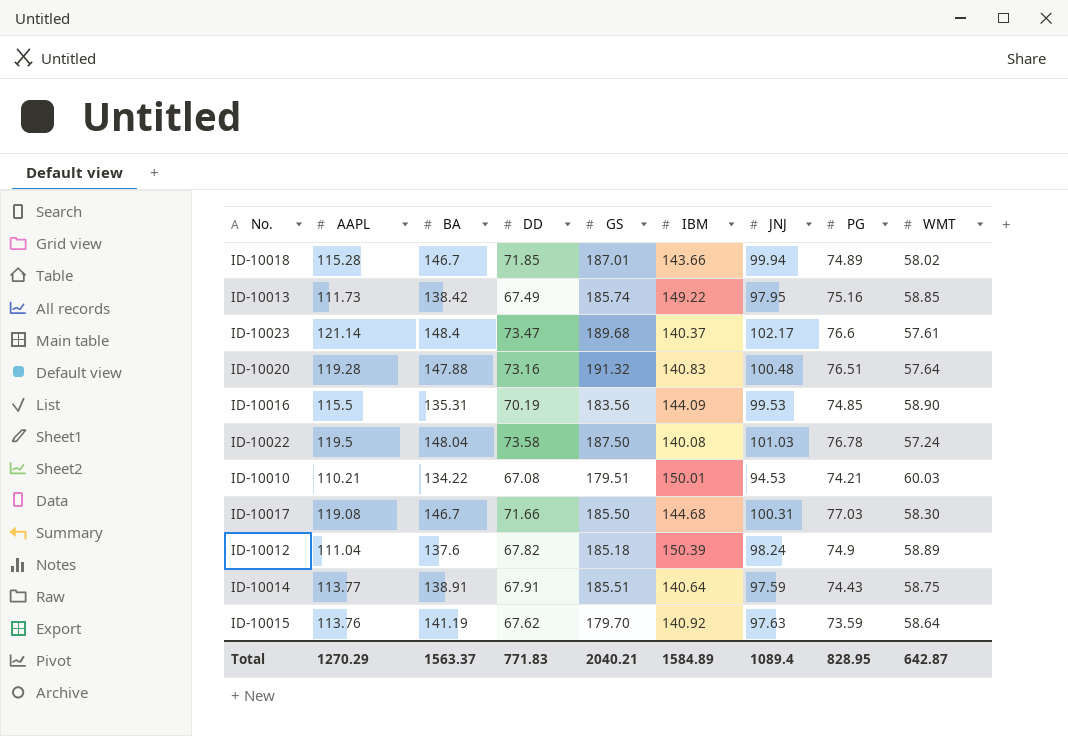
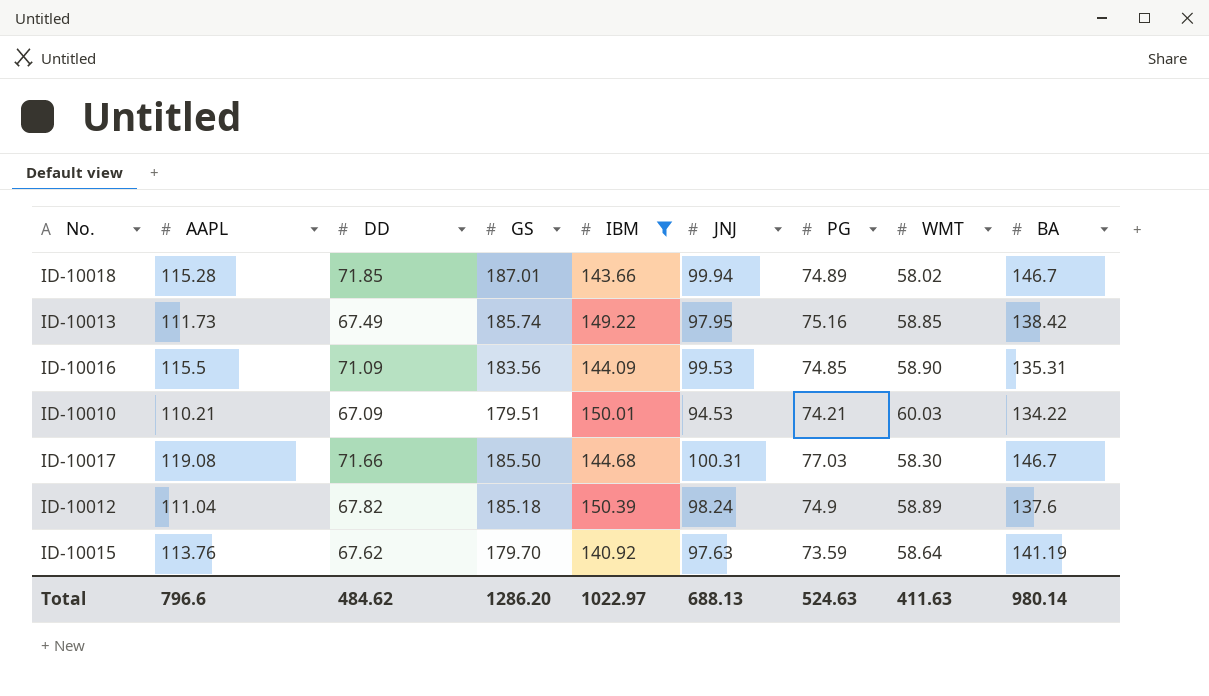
filter: none -> IBM >= 140.92
column BA | position: 3 -> 9
ID-10016 | DD: 70.19 -> 71.09
ID-10010 | DD: 67.08 -> 67.09
Total | AAPL: 1270.29 -> 796.6
Total | DD: 771.83 -> 484.62
Total | GS: 2040.21 -> 1286.20
Total | IBM: 1584.89 -> 1022.97
Total | JNJ: 1089.4 -> 688.13
Total | PG: 828.95 -> 524.63
Total | WMT: 642.87 -> 411.63
Total | BA: 1563.37 -> 980.14

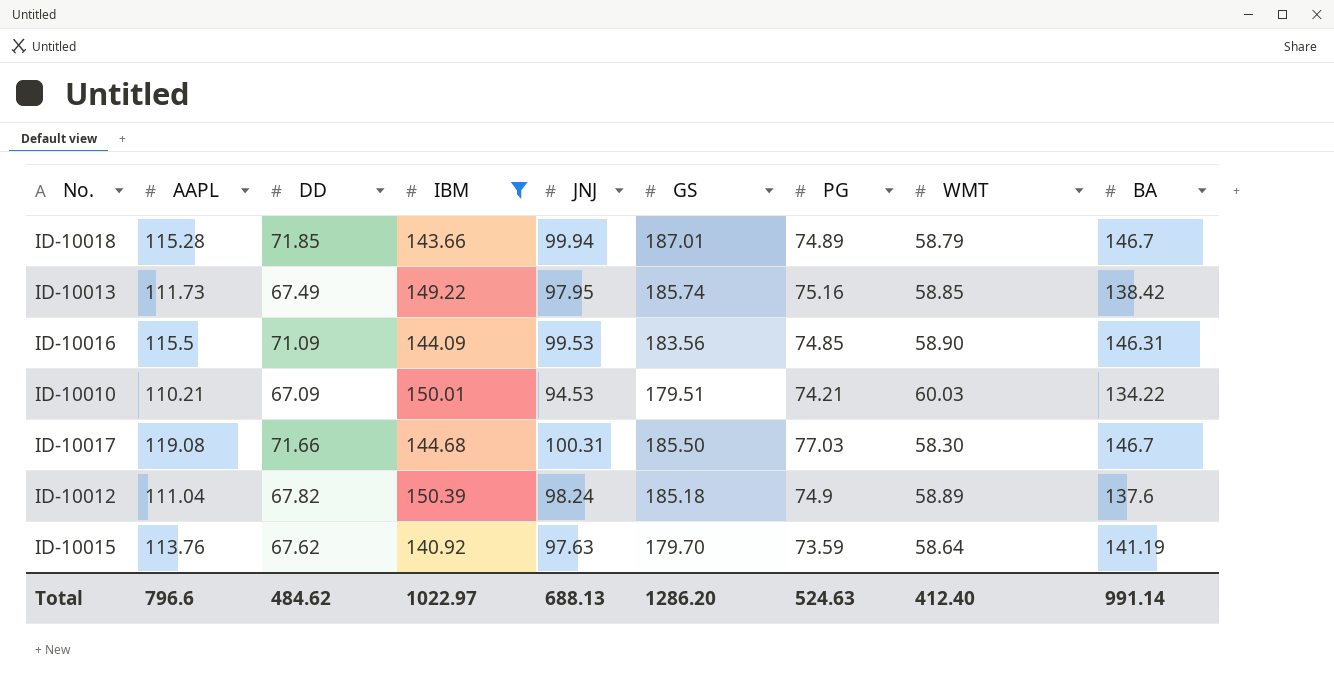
column GS | position: 4 -> 6
ID-10018 | WMT: 58.02 -> 58.79
ID-10016 | BA: 135.31 -> 146.31
Total | WMT: 411.63 -> 412.40
Total | BA: 980.14 -> 991.14

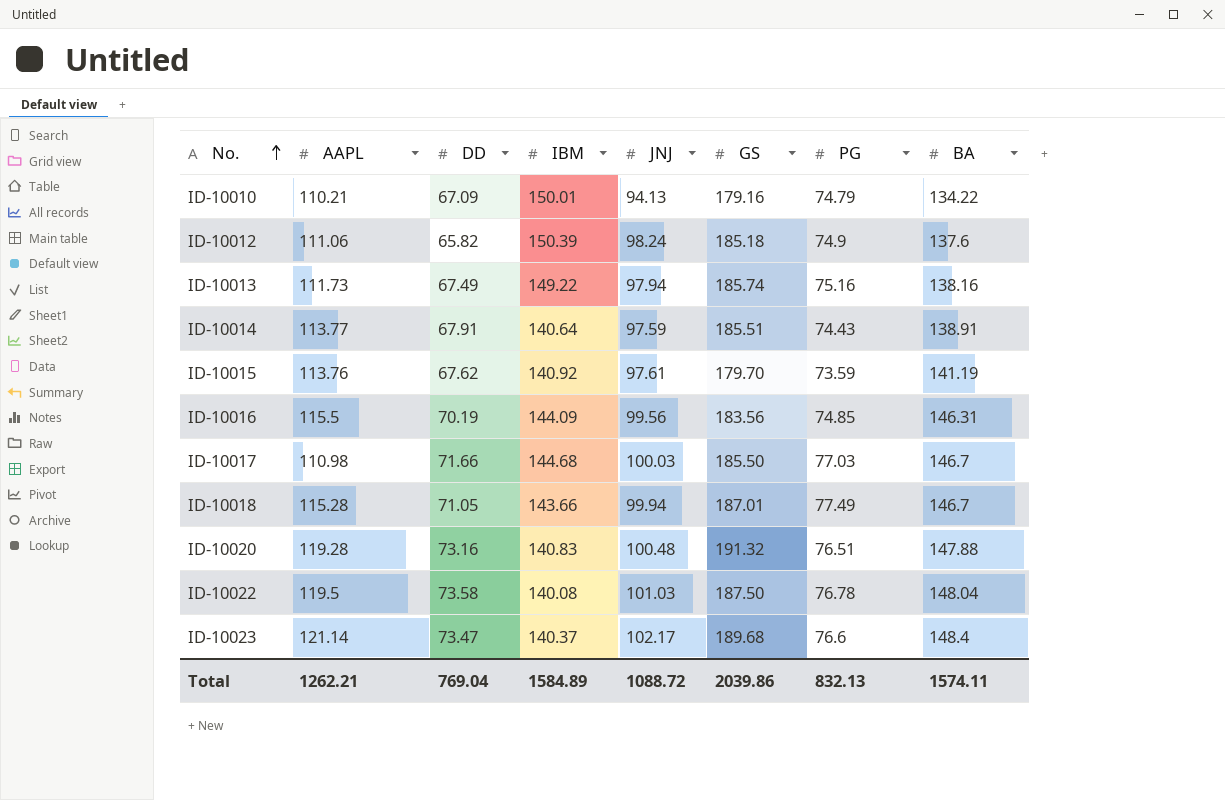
filter: IBM >= 140.92 -> none
row order: none -> No. ascending
column WMT | position: 8 -> none
ID-10010 | JNJ: 94.53 -> 94.13
ID-10010 | GS: 179.51 -> 179.16
ID-10010 | PG: 74.21 -> 74.79
ID-10012 | AAPL: 111.04 -> 111.06
ID-10012 | DD: 67.82 -> 65.82
ID-10013 | JNJ: 97.95 -> 97.94
ID-10013 | BA: 138.42 -> 138.16
ID-10015 | JNJ: 97.63 -> 97.61
ID-10016 | DD: 71.09 -> 70.19
ID-10016 | JNJ: 99.53 -> 99.56
ID-10017 | AAPL: 119.08 -> 110.98
ID-10017 | JNJ: 100.31 -> 100.03
ID-10018 | DD: 71.85 -> 71.05
ID-10018 | PG: 74.89 -> 77.49
Total | AAPL: 796.6 -> 1262.21
Total | DD: 484.62 -> 769.04
Total | IBM: 1022.97 -> 1584.89
Total | JNJ: 688.13 -> 1088.72
Total | GS: 1286.20 -> 2039.86
Total | PG: 524.63 -> 832.13
Total | BA: 991.14 -> 1574.11

